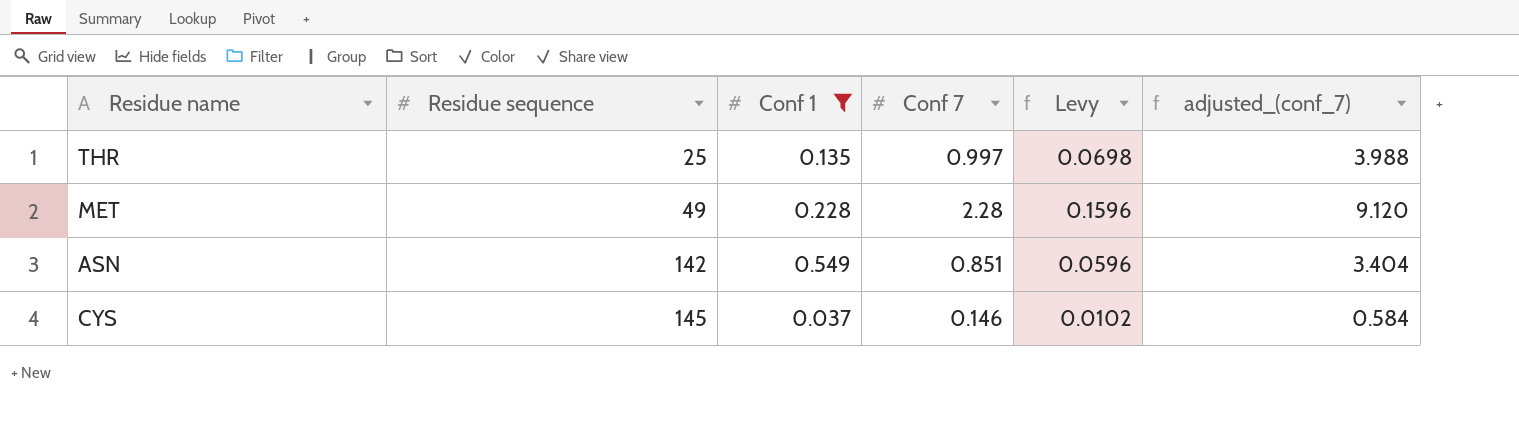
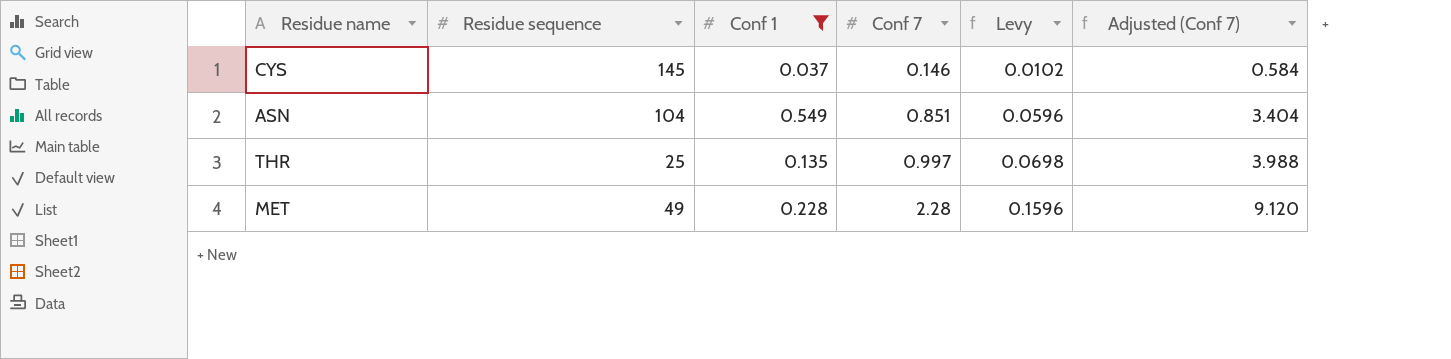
row order: Residue sequence ascending -> Conf 7 ascending
column name: adjusted_(conf_7) -> Adjusted (Conf 7)
ASN | Residue sequence: 142 -> 104

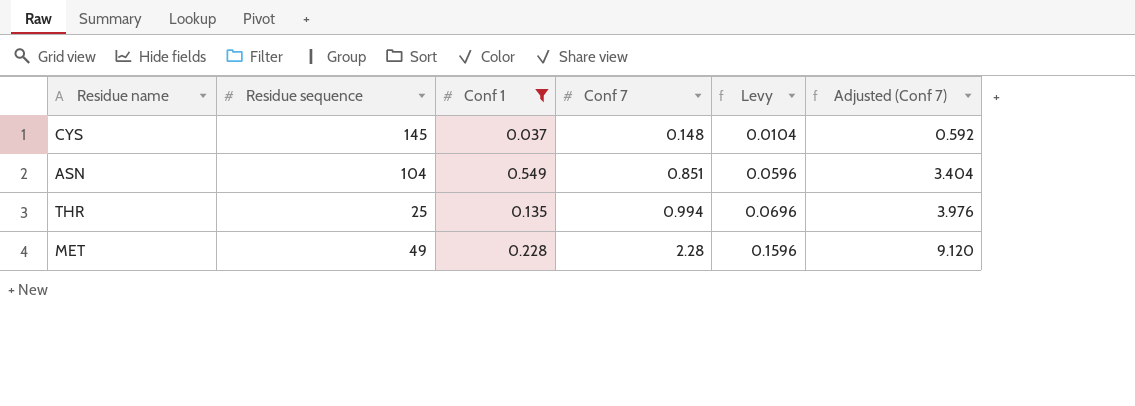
CYS | Conf 7: 0.146 -> 0.148
CYS | Levy: 0.0102 -> 0.0104
CYS | Adjusted (Conf 7): 0.584 -> 0.592
THR | Conf 7: 0.997 -> 0.994
THR | Levy: 0.0698 -> 0.0696
THR | Adjusted (Conf 7): 3.988 -> 3.976

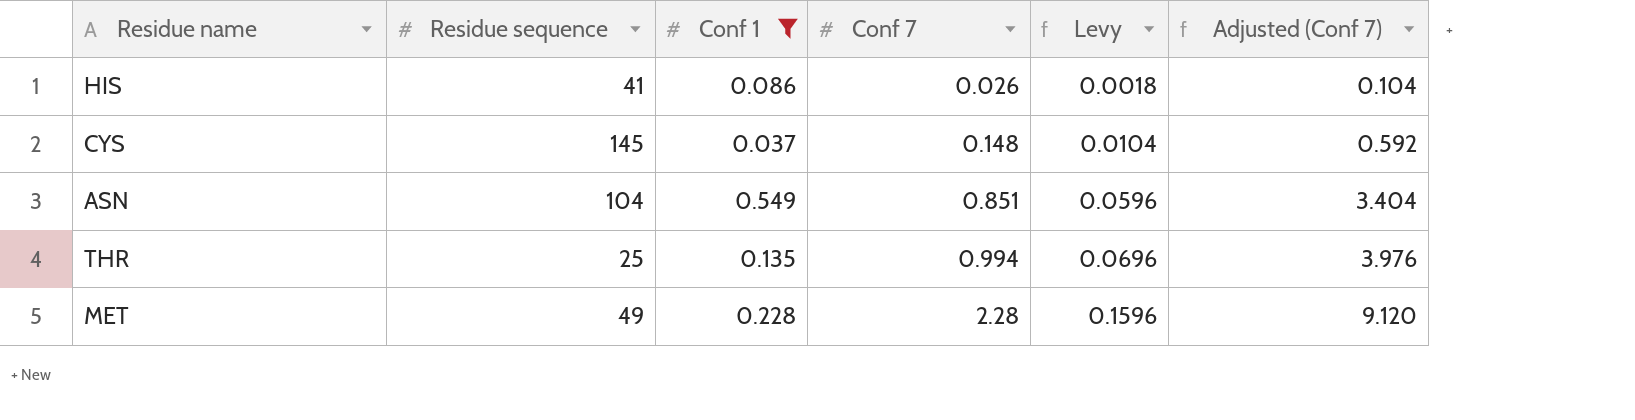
row HIS: none -> 41 | 0.086 | 0.026 | 0.0018 | 0.104

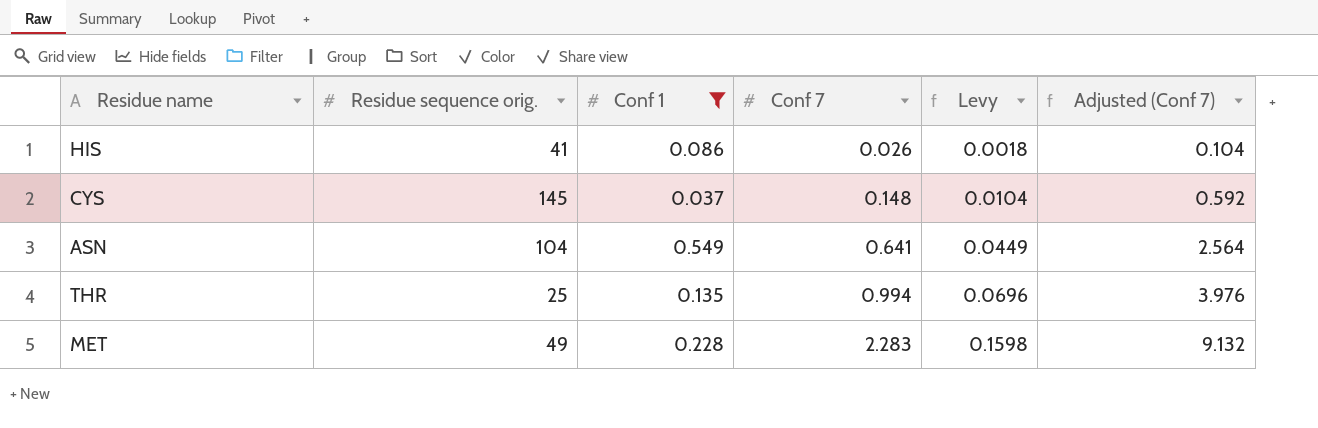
column name: Residue sequence -> Residue sequence orig.
ASN | Conf 7: 0.851 -> 0.641
ASN | Levy: 0.0596 -> 0.0449
ASN | Adjusted (Conf 7): 3.404 -> 2.564
MET | Conf 7: 2.28 -> 2.283
MET | Levy: 0.1596 -> 0.1598
MET | Adjusted (Conf 7): 9.120 -> 9.132

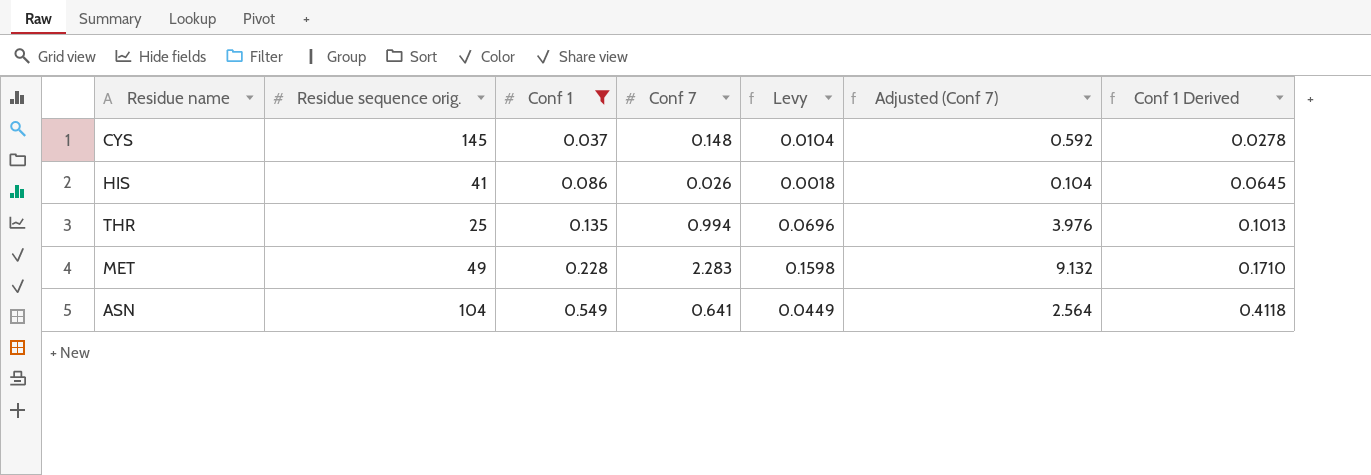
row order: Conf 7 ascending -> Conf 1 ascending
column Conf 1 Derived | formula: none -> [Conf 1] * 0.75

